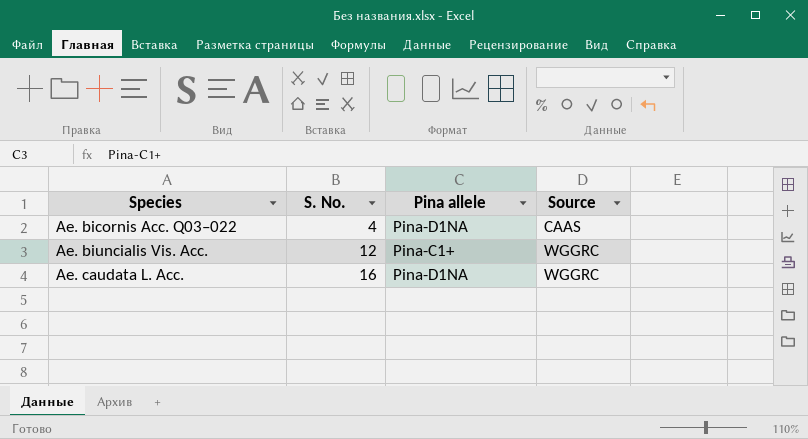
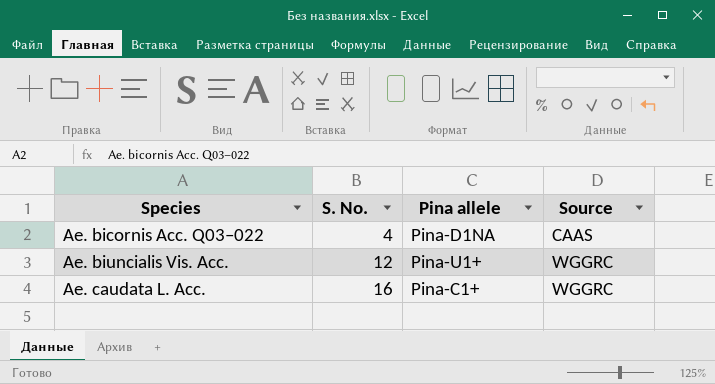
Ae. biuncialis Vis. Acc. | Pina allele: Pina-C1+ -> Pina-U1+
Ae. caudata L. Acc. | Pina allele: Pina-D1NA -> Pina-C1+

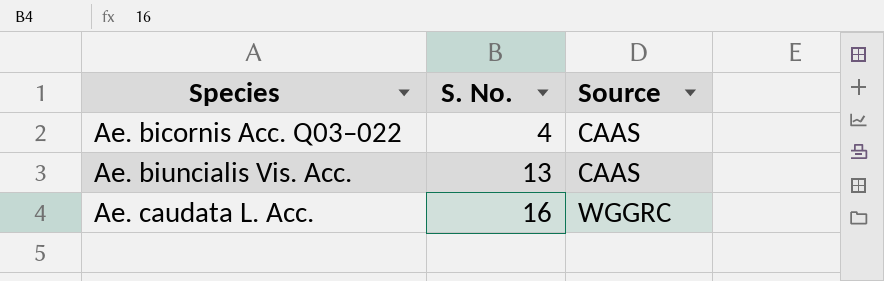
column Pina allele | position: 3 -> none
Ae. biuncialis Vis. Acc. | S. No.: 12 -> 13
Ae. biuncialis Vis. Acc. | Source: WGGRC -> CAAS

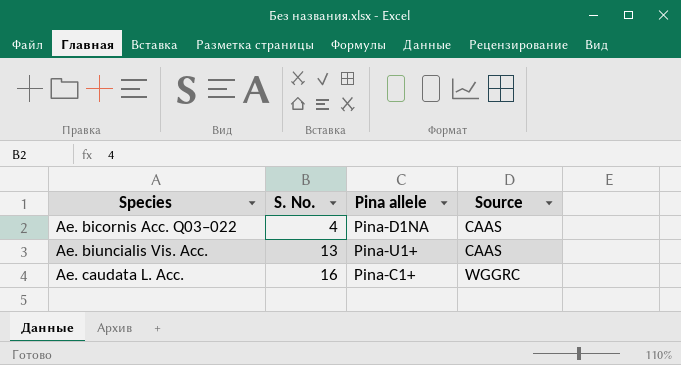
column Pina allele | position: none -> 3

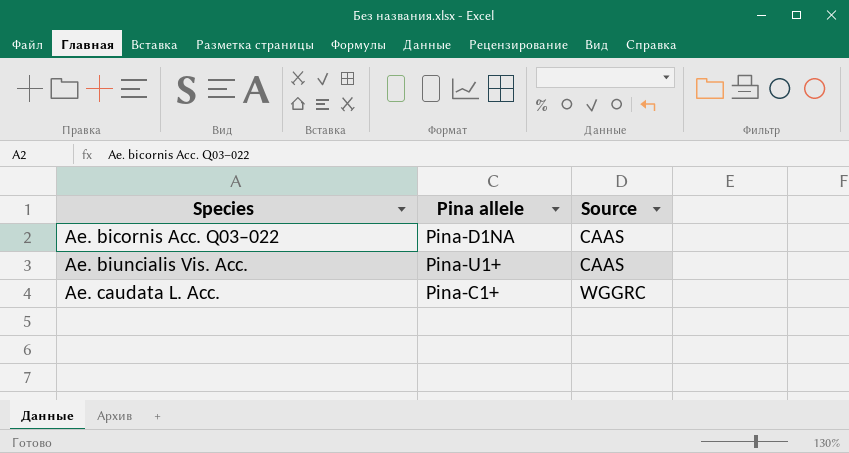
column S. No. | position: 2 -> none

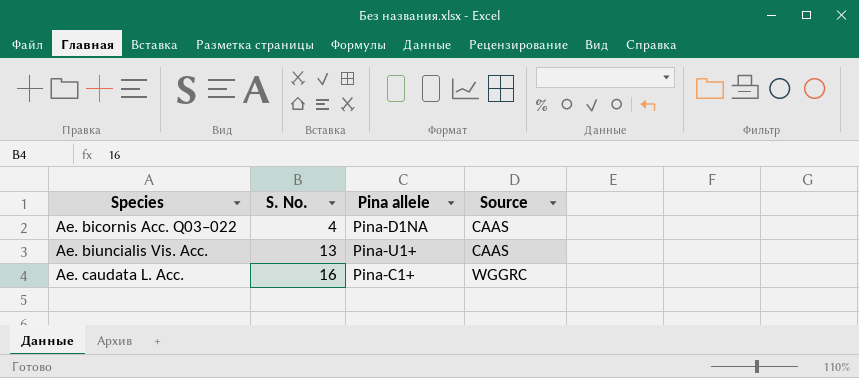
column S. No. | position: none -> 2

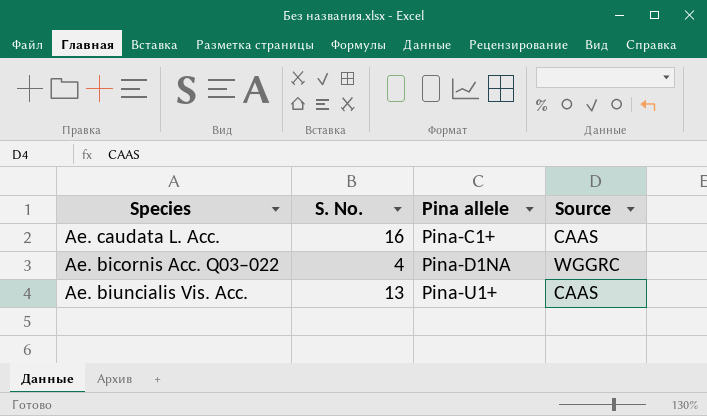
row order: Species ascending -> Pina allele ascending
Ae. caudata L. Acc. | Source: WGGRC -> CAAS
Ae. bicornis Acc. Q03–022 | Source: CAAS -> WGGRC

